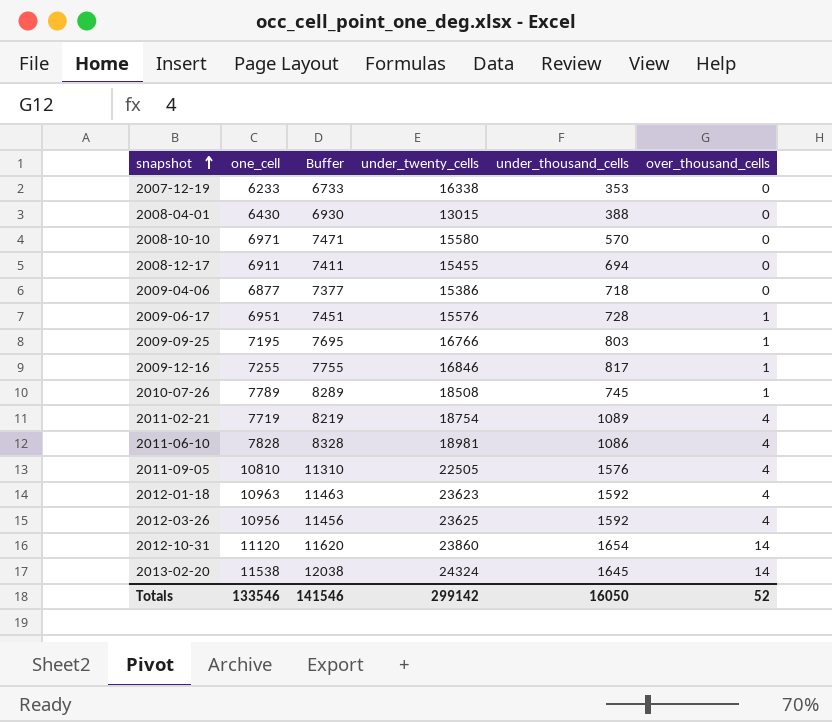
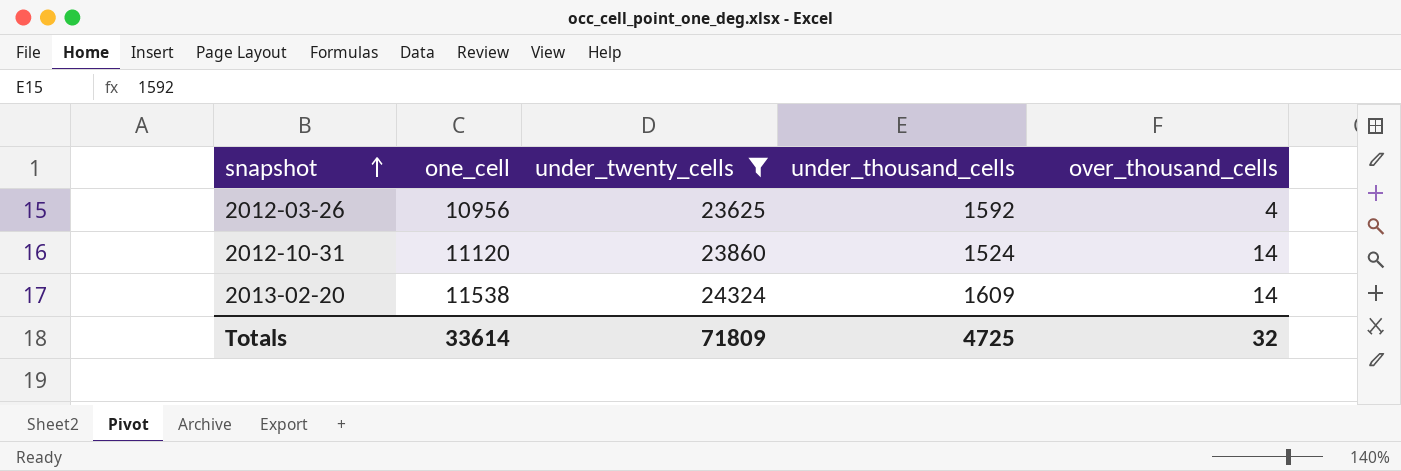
filter: none -> under_twenty_cells >= 23625
column Buffer | formula: [one_cell] + 500 -> none
2012-10-31 | under_thousand_cells: 1654 -> 1524
2013-02-20 | under_thousand_cells: 1645 -> 1609
Totals | one_cell: 133546 -> 33614
Totals | under_twenty_cells: 299142 -> 71809
Totals | under_thousand_cells: 16050 -> 4725
Totals | over_thousand_cells: 52 -> 32

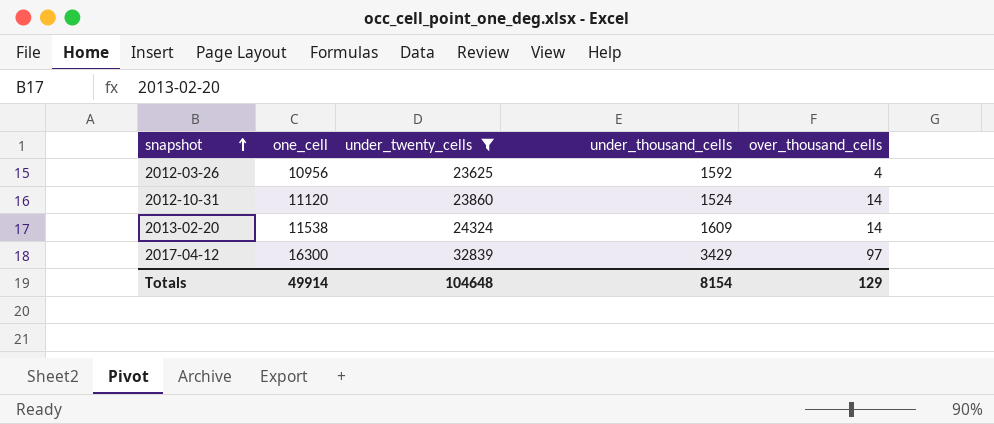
row 2017-04-12: none -> 16300 | 32839 | 3429 | 97
Totals | one_cell: 33614 -> 49914
Totals | under_twenty_cells: 71809 -> 104648
Totals | under_thousand_cells: 4725 -> 8154
Totals | over_thousand_cells: 32 -> 129

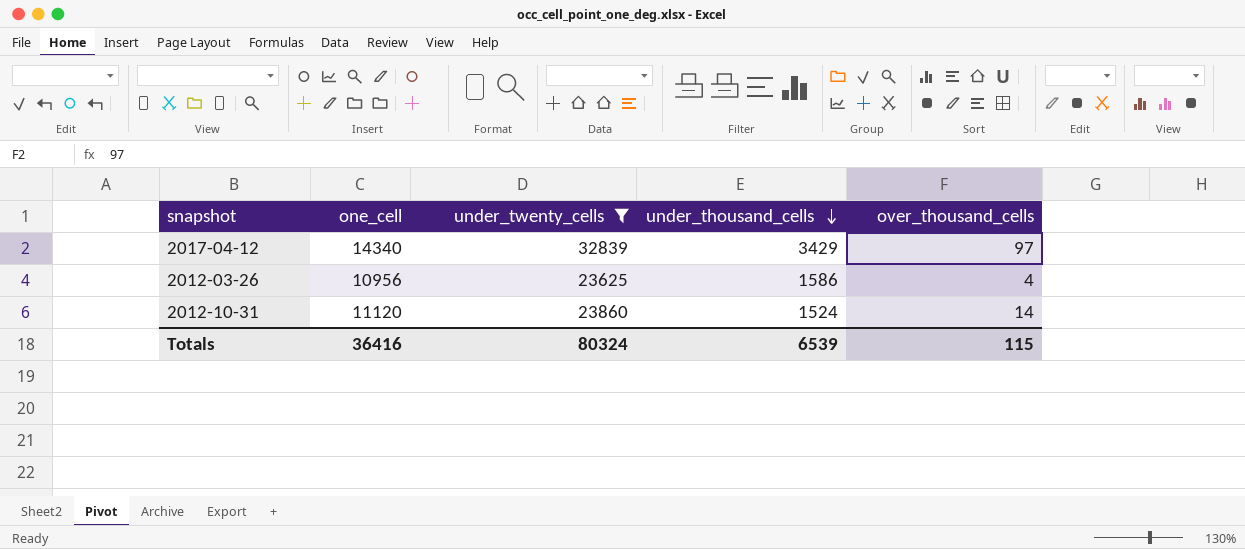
row order: snapshot ascending -> under_thousand_cells descending
row 2013-02-20: 11538 | 24324 | 1609 | 14 -> none
2017-04-12 | one_cell: 16300 -> 14340
2012-03-26 | under_thousand_cells: 1592 -> 1586
Totals | one_cell: 49914 -> 36416
Totals | under_twenty_cells: 104648 -> 80324
Totals | under_thousand_cells: 8154 -> 6539
Totals | over_thousand_cells: 129 -> 115

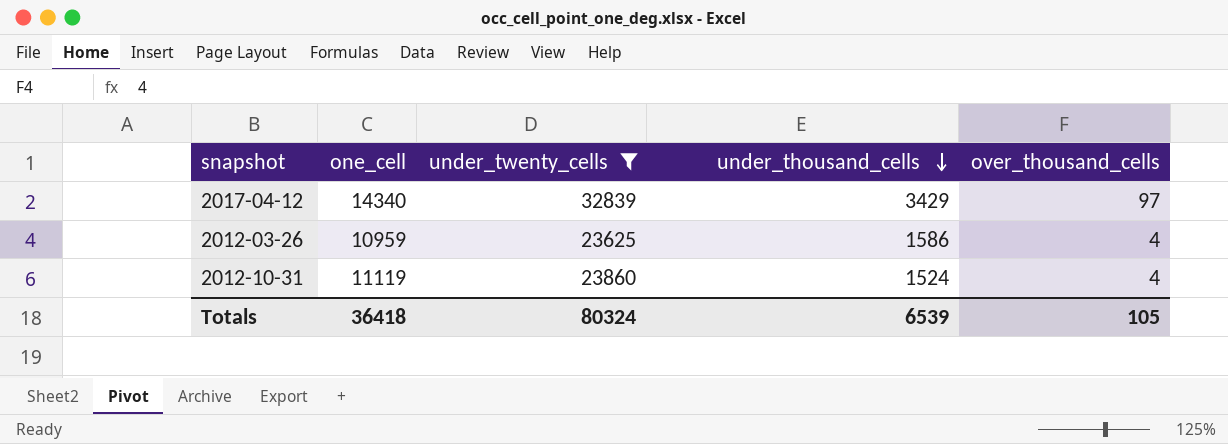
2012-03-26 | one_cell: 10956 -> 10959
2012-10-31 | one_cell: 11120 -> 11119
2012-10-31 | over_thousand_cells: 14 -> 4
Totals | one_cell: 36416 -> 36418
Totals | over_thousand_cells: 115 -> 105

